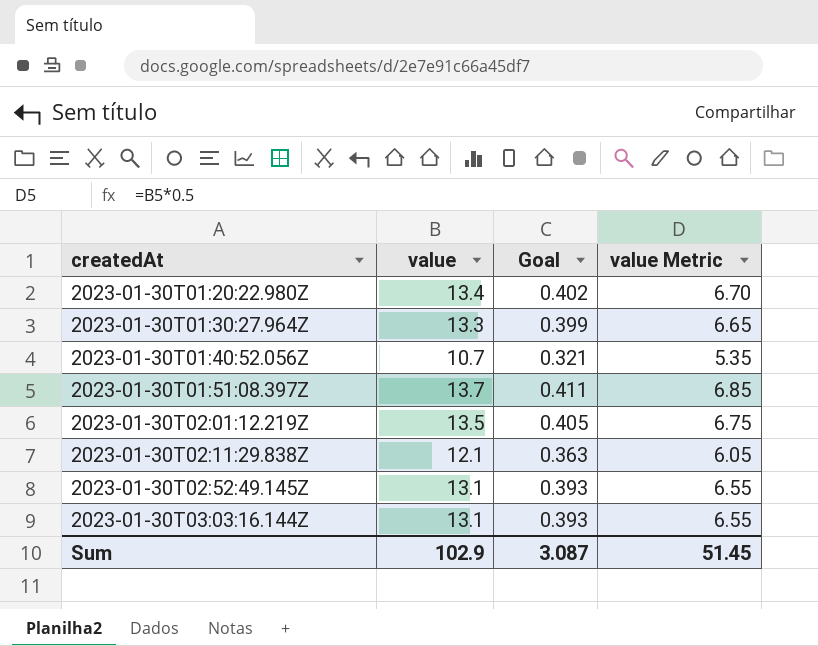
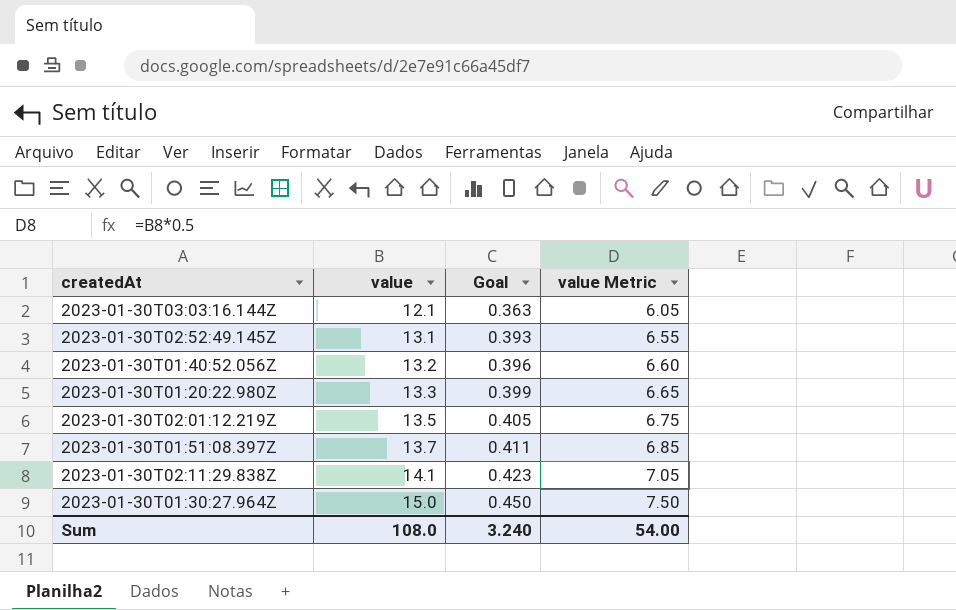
row order: createdAt ascending -> value ascending
2023-01-30T03:03:16.144Z | value: 13.1 -> 12.1
2023-01-30T03:03:16.144Z | Goal: 0.393 -> 0.363
2023-01-30T03:03:16.144Z | value Metric: 6.55 -> 6.05
2023-01-30T01:40:52.056Z | value: 10.7 -> 13.2
2023-01-30T01:40:52.056Z | Goal: 0.321 -> 0.396
2023-01-30T01:40:52.056Z | value Metric: 5.35 -> 6.60
2023-01-30T01:20:22.980Z | value: 13.4 -> 13.3
2023-01-30T01:20:22.980Z | Goal: 0.402 -> 0.399
2023-01-30T01:20:22.980Z | value Metric: 6.70 -> 6.65
2023-01-30T02:11:29.838Z | value: 12.1 -> 14.1
2023-01-30T02:11:29.838Z | Goal: 0.363 -> 0.423
2023-01-30T02:11:29.838Z | value Metric: 6.05 -> 7.05
2023-01-30T01:30:27.964Z | value: 13.3 -> 15.0
2023-01-30T01:30:27.964Z | Goal: 0.399 -> 0.450
2023-01-30T01:30:27.964Z | value Metric: 6.65 -> 7.50
Sum | value: 102.9 -> 108.0
Sum | Goal: 3.087 -> 3.240
Sum | value Metric: 51.45 -> 54.00

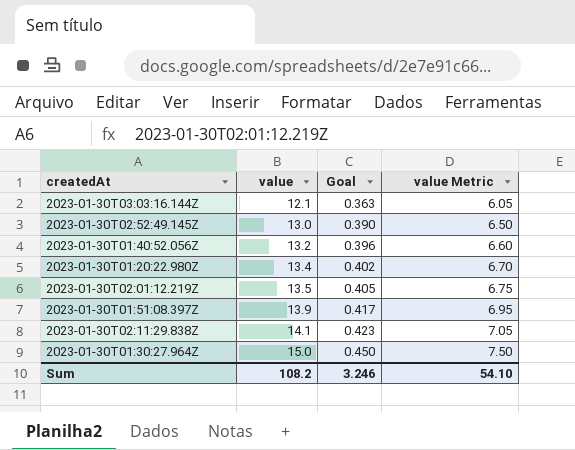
2023-01-30T02:52:49.145Z | value: 13.1 -> 13.0
2023-01-30T02:52:49.145Z | Goal: 0.393 -> 0.390
2023-01-30T02:52:49.145Z | value Metric: 6.55 -> 6.50
2023-01-30T01:20:22.980Z | value: 13.3 -> 13.4
2023-01-30T01:20:22.980Z | Goal: 0.399 -> 0.402
2023-01-30T01:20:22.980Z | value Metric: 6.65 -> 6.70
2023-01-30T01:51:08.397Z | value: 13.7 -> 13.9
2023-01-30T01:51:08.397Z | Goal: 0.411 -> 0.417
2023-01-30T01:51:08.397Z | value Metric: 6.85 -> 6.95
Sum | value: 108.0 -> 108.2
Sum | Goal: 3.240 -> 3.246
Sum | value Metric: 54.00 -> 54.10

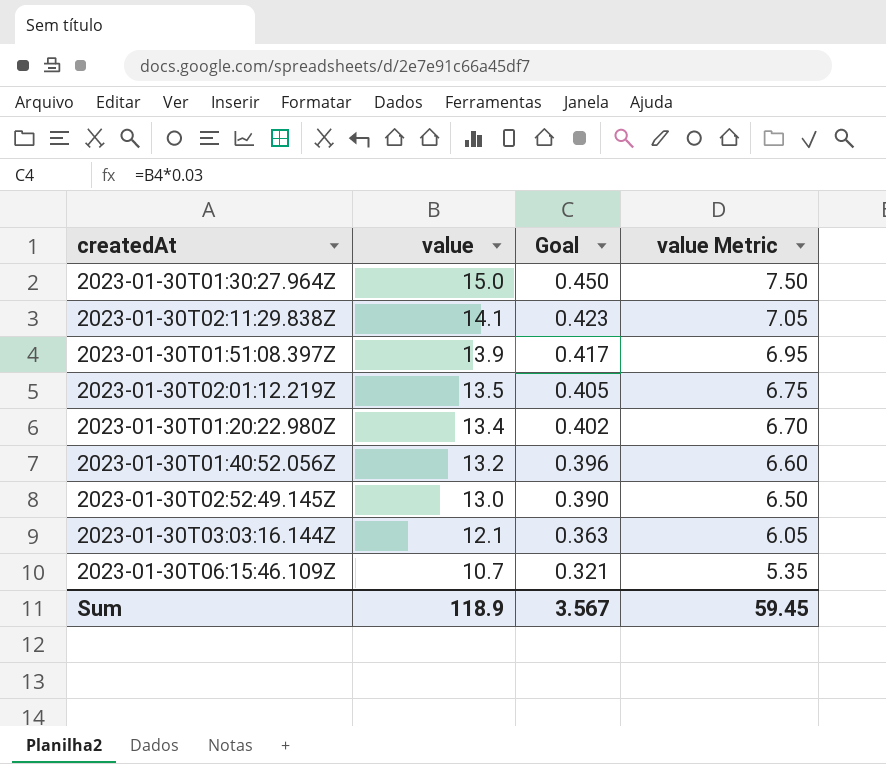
row order: value ascending -> value descending
row 2023-01-30T06:15:46.109Z: none -> 10.7 | 0.321 | 5.35
Sum | value: 108.2 -> 118.9
Sum | Goal: 3.246 -> 3.567
Sum | value Metric: 54.10 -> 59.45

